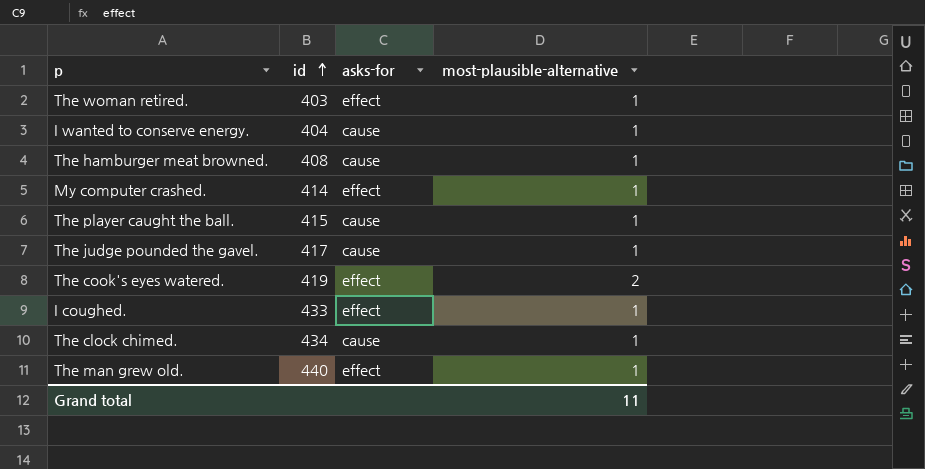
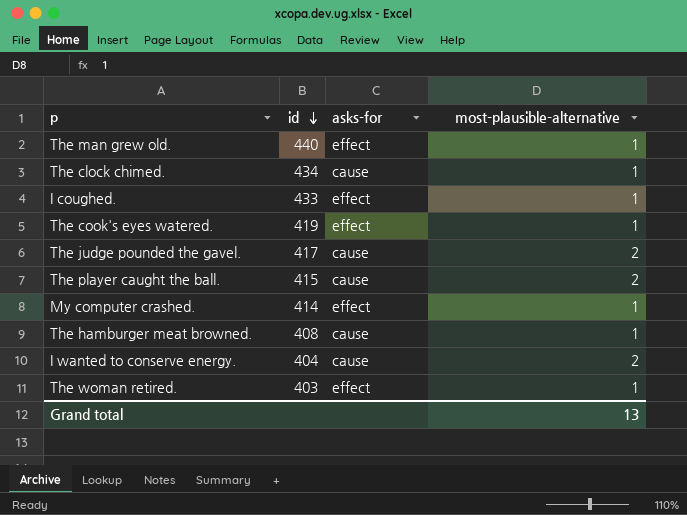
row order: id ascending -> id descending
The cook's eyes watered. | most-plausible-alternative: 2 -> 1
The judge pounded the gavel. | most-plausible-alternative: 1 -> 2
The player caught the ball. | most-plausible-alternative: 1 -> 2
I wanted to conserve energy. | most-plausible-alternative: 1 -> 2
Grand total | most-plausible-alternative: 11 -> 13

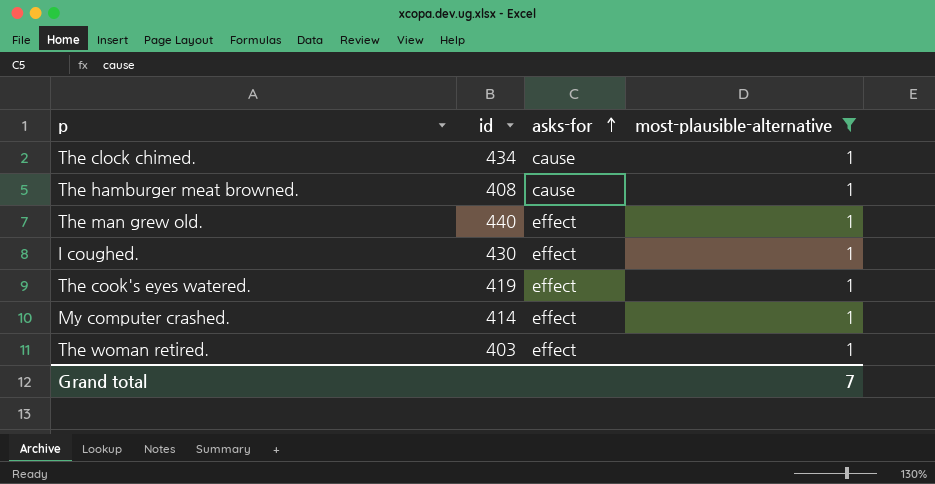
filter: none -> most-plausible-alternative = 1
row order: id descending -> asks-for ascending
I coughed. | id: 433 -> 430
Grand total | most-plausible-alternative: 13 -> 7

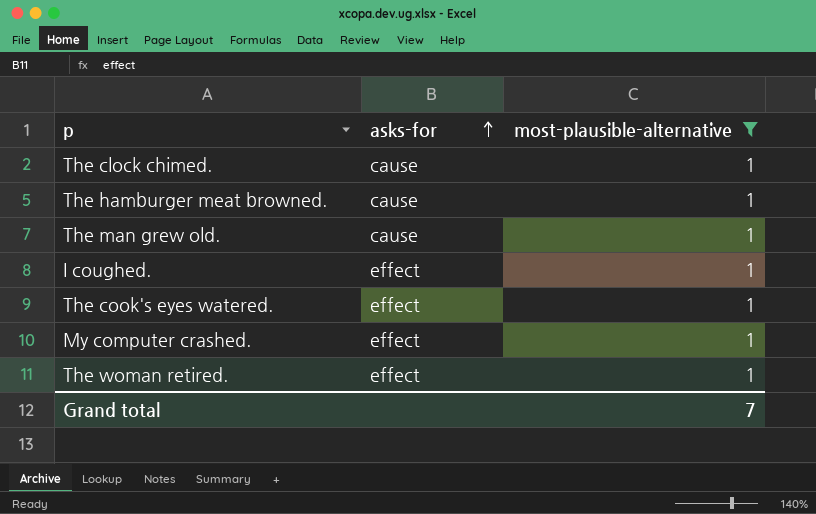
column id | position: 2 -> none
The man grew old. | asks-for: effect -> cause

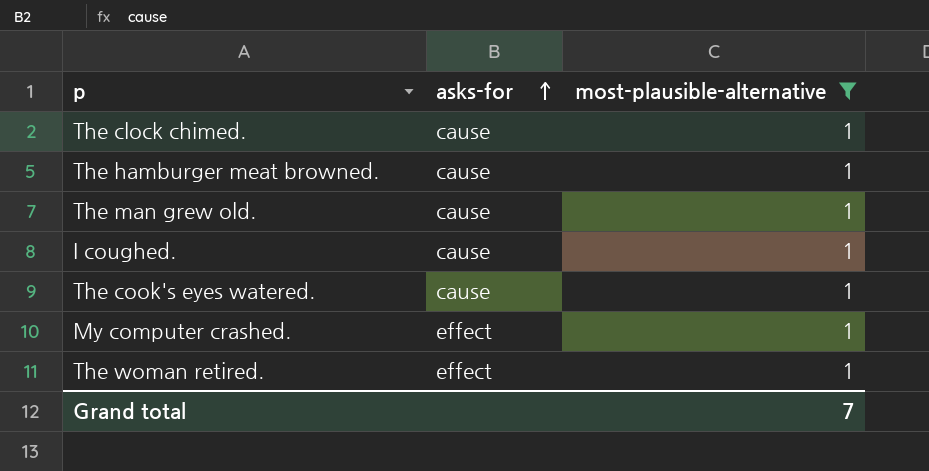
I coughed. | asks-for: effect -> cause
The cook's eyes watered. | asks-for: effect -> cause

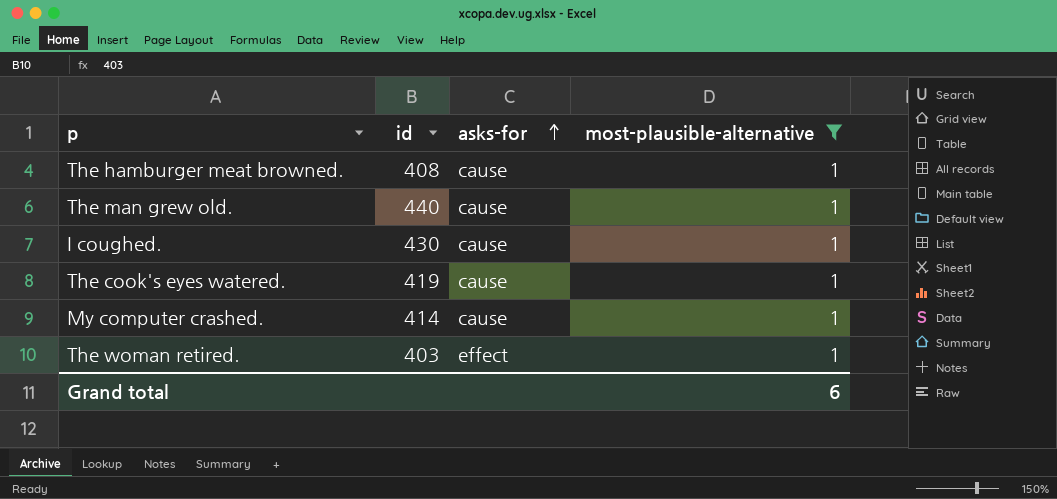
column id | position: none -> 2
row The clock chimed.: cause | 1 -> none
My computer crashed. | asks-for: effect -> cause
Grand total | most-plausible-alternative: 7 -> 6

